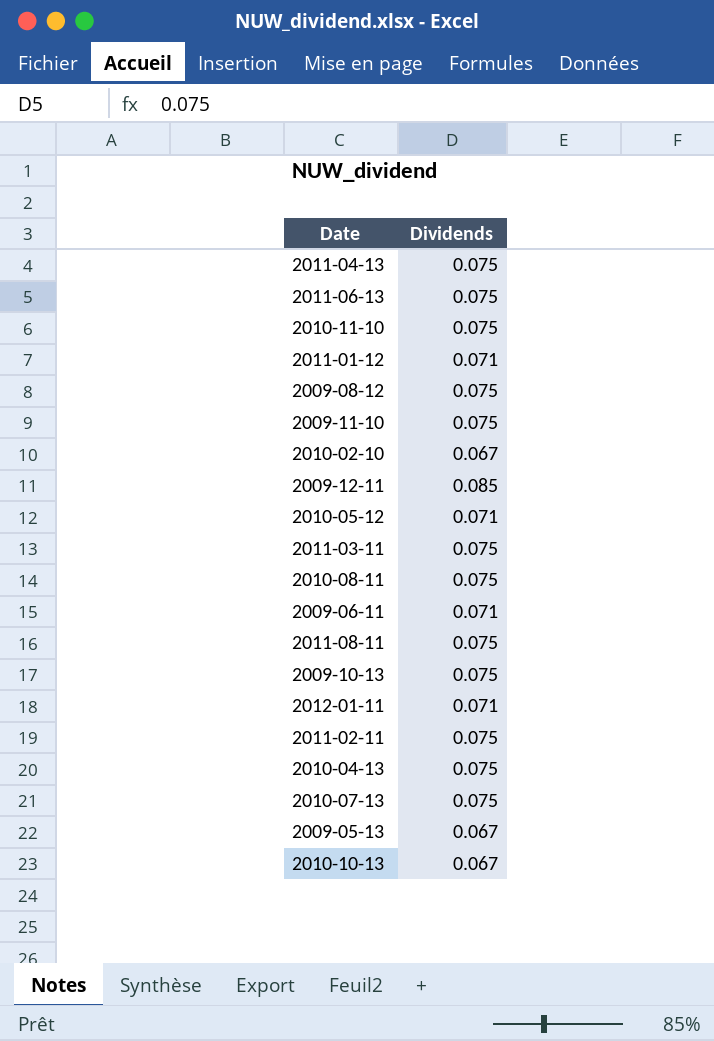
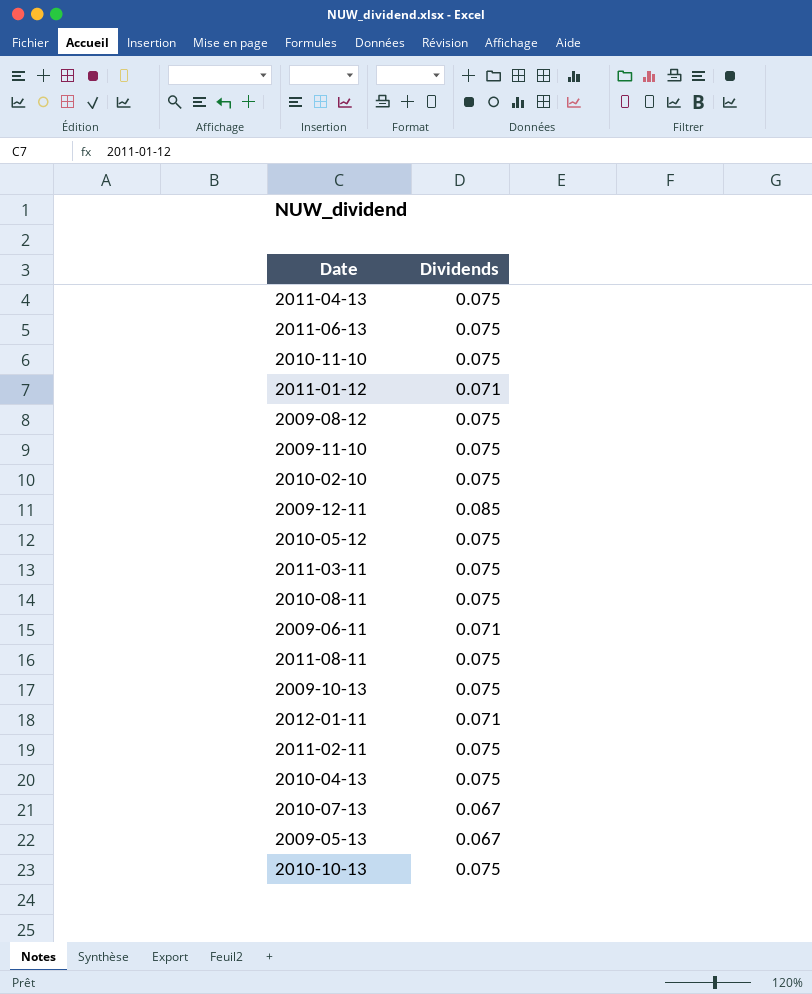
2010-02-10 | Dividends: 0.067 -> 0.075
2010-05-12 | Dividends: 0.071 -> 0.075
2010-07-13 | Dividends: 0.075 -> 0.067
2010-10-13 | Dividends: 0.067 -> 0.075

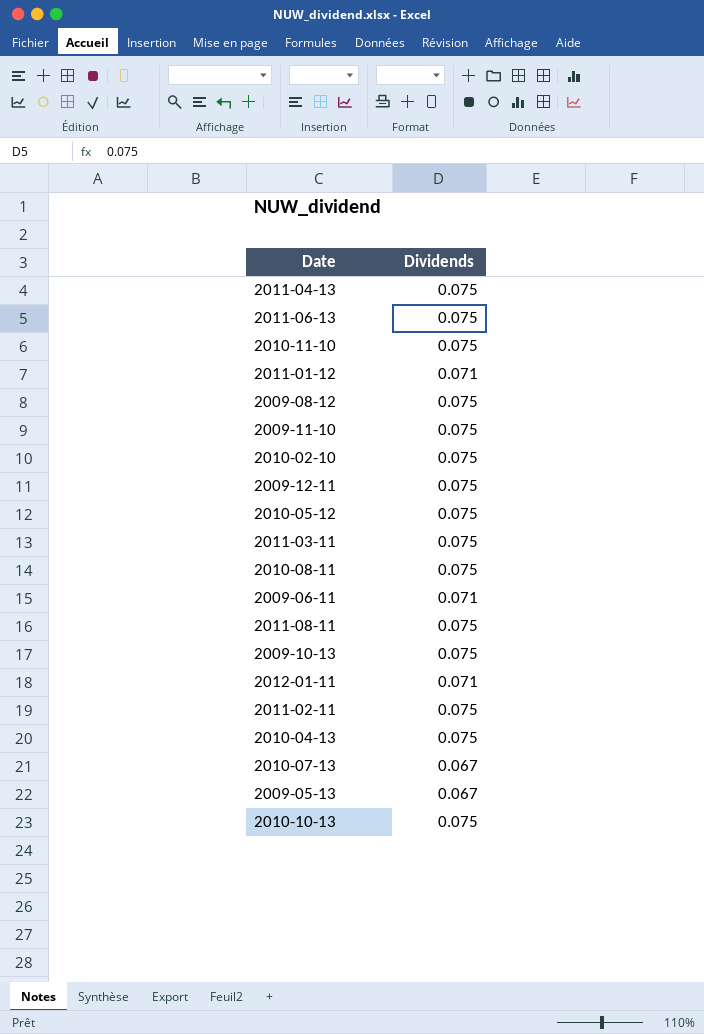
2009-12-11 | Dividends: 0.085 -> 0.075

